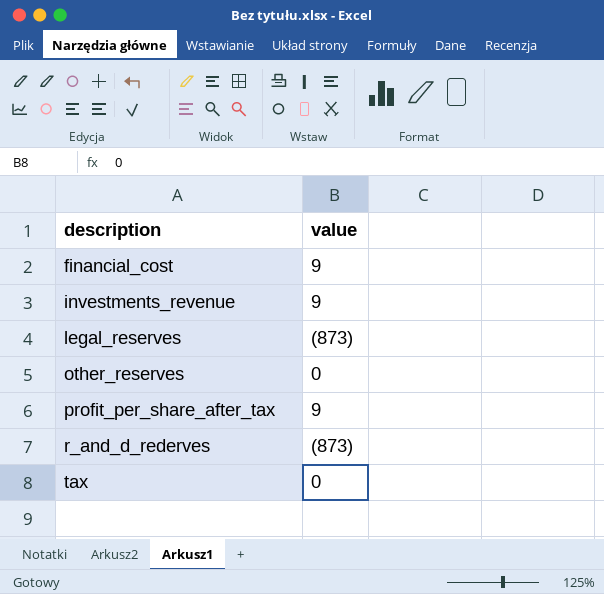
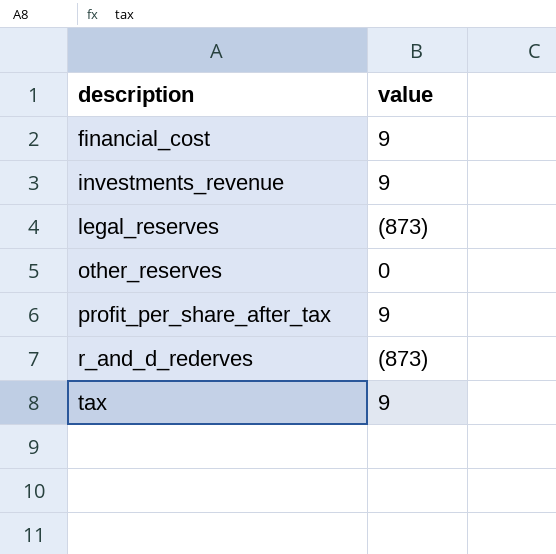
tax | value: 0 -> 9

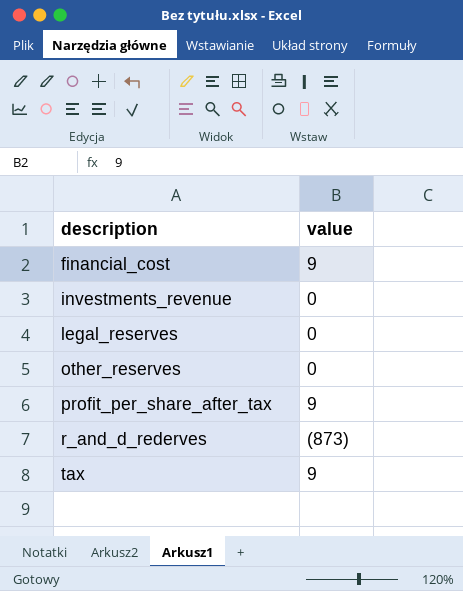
investments_revenue | value: 9 -> 0
legal_reserves | value: (873) -> 0

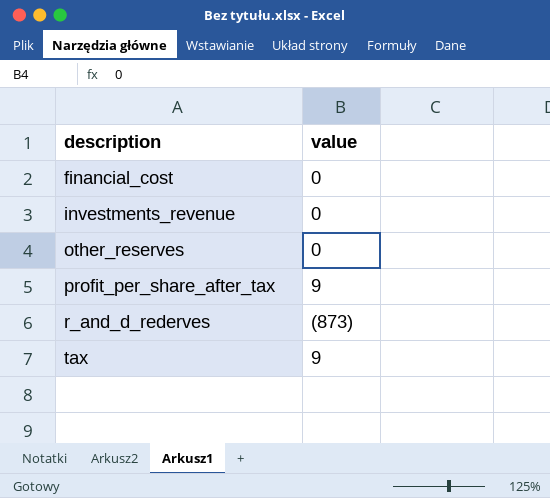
row legal_reserves: 0 -> none
financial_cost | value: 9 -> 0

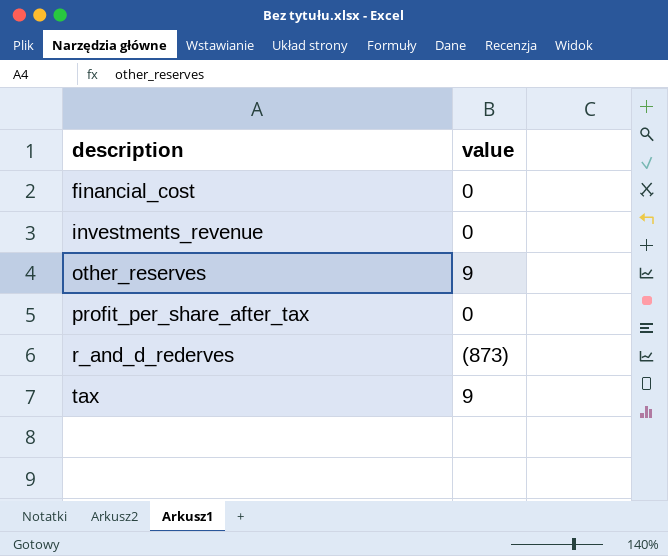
other_reserves | value: 0 -> 9
profit_per_share_after_tax | value: 9 -> 0

